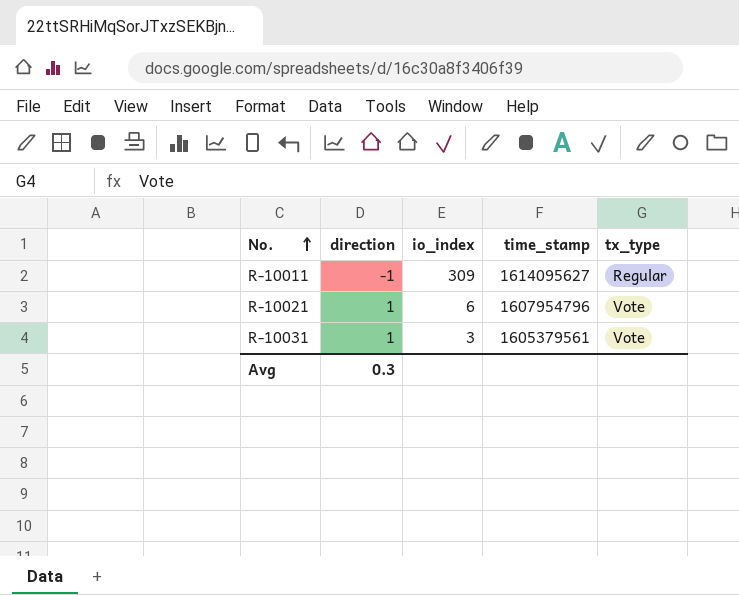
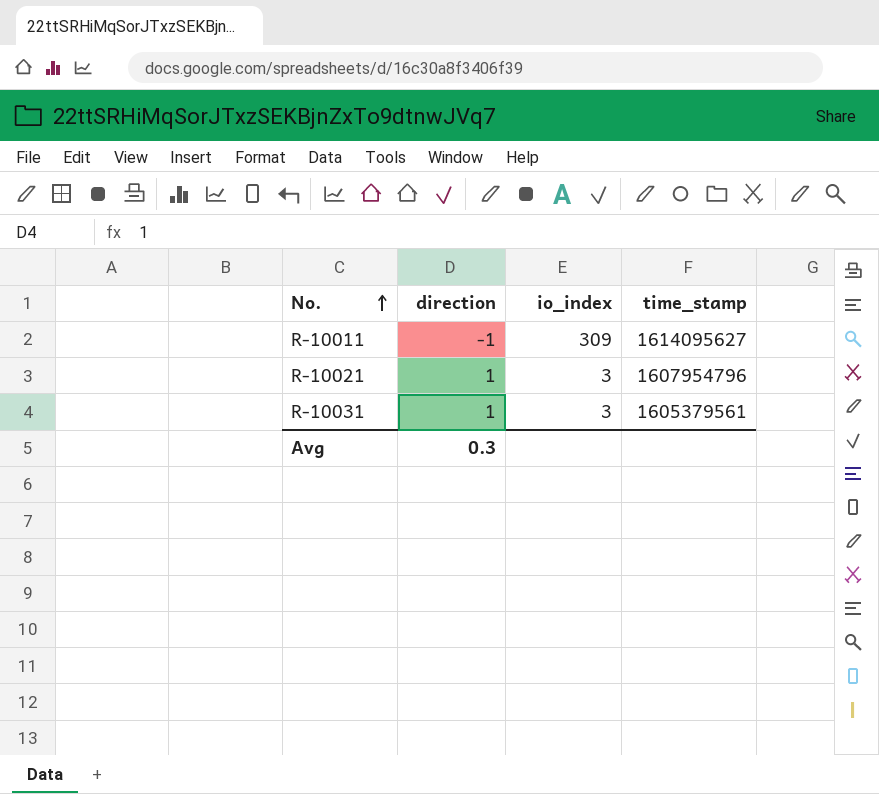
column tx_type | position: 5 -> none
R-10021 | io_index: 6 -> 3

